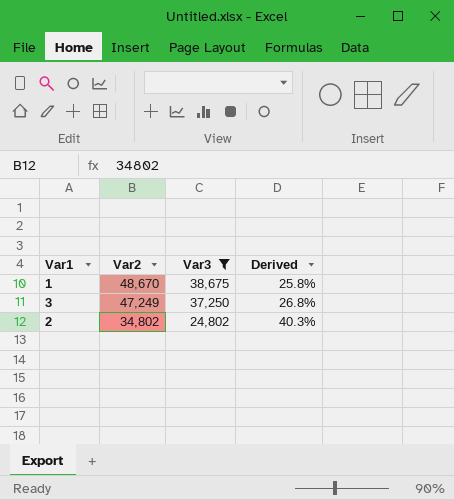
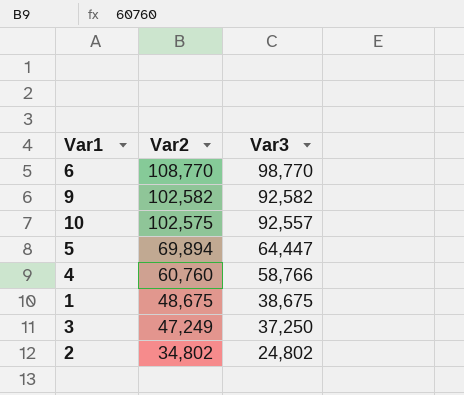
filter: Var3 <= 38,675 -> none
column Derived | formula: ([Var2] - [Var3]) / [Var3] -> none
1 | Var2: 48,670 -> 48,675

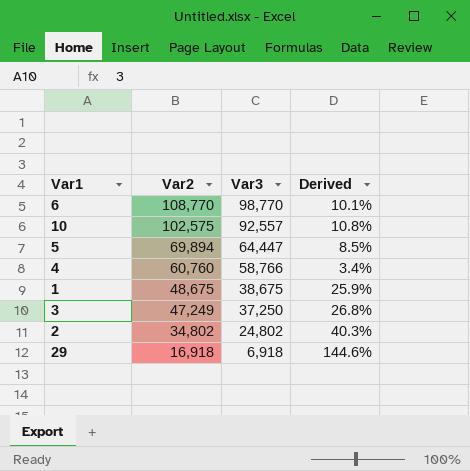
column Derived | formula: none -> ([Var2] - [Var3]) / [Var3]
row 9: 102,582 | 92,582 -> none
row 29: none -> 16,918 | 6,918 | 144.6%

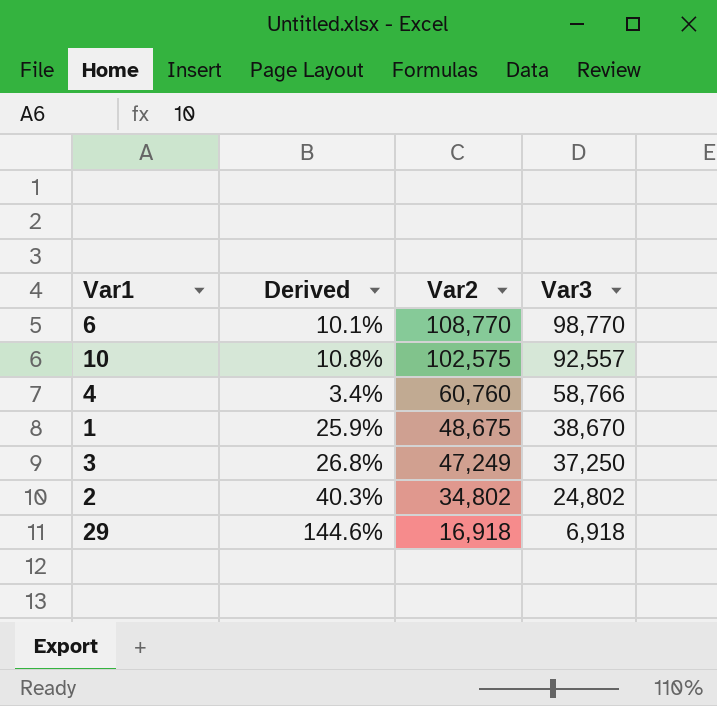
column Derived | position: 4 -> 2
row 5: 69,894 | 64,447 | 8.5% -> none
1 | Var3: 38,675 -> 38,670

